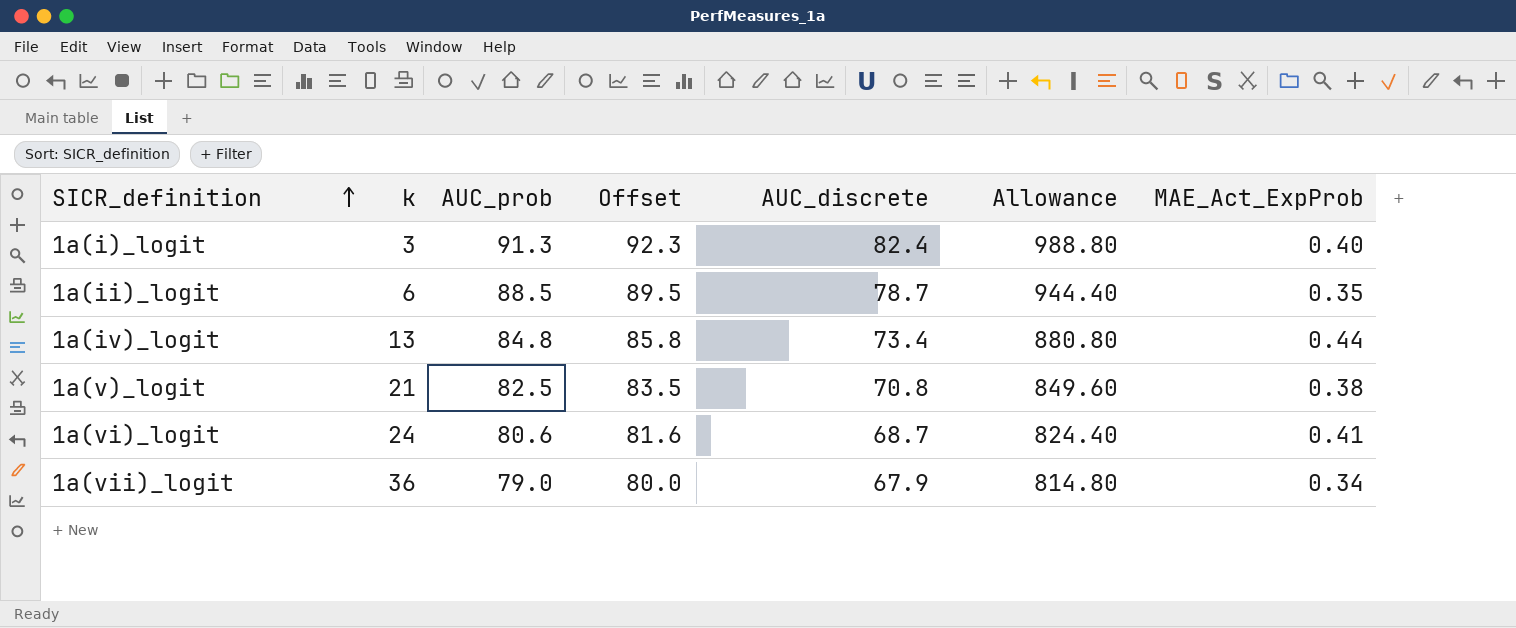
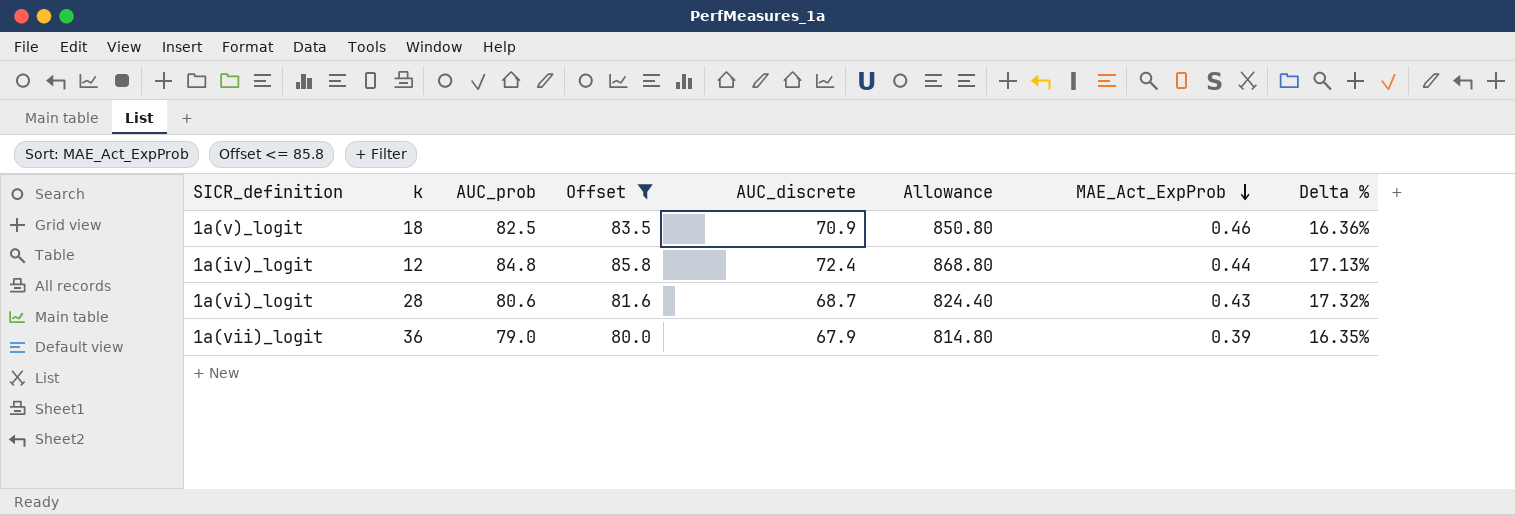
filter: none -> Offset <= 85.8
row order: SICR_definition ascending -> MAE_Act_ExpProb descending
column Delta % | formula: none -> ([AUC_prob] - [AUC_discrete]) / [AUC_discrete]
1a(v)_logit | k: 21 -> 18
1a(v)_logit | AUC_discrete: 70.8 -> 70.9
1a(v)_logit | Allowance: 849.60 -> 850.80
1a(v)_logit | MAE_Act_ExpProb: 0.38 -> 0.46
1a(iv)_logit | k: 13 -> 12
1a(iv)_logit | AUC_discrete: 73.4 -> 72.4
1a(iv)_logit | Allowance: 880.80 -> 868.80
1a(vi)_logit | k: 24 -> 28
1a(vi)_logit | MAE_Act_ExpProb: 0.41 -> 0.43
1a(vii)_logit | MAE_Act_ExpProb: 0.34 -> 0.39

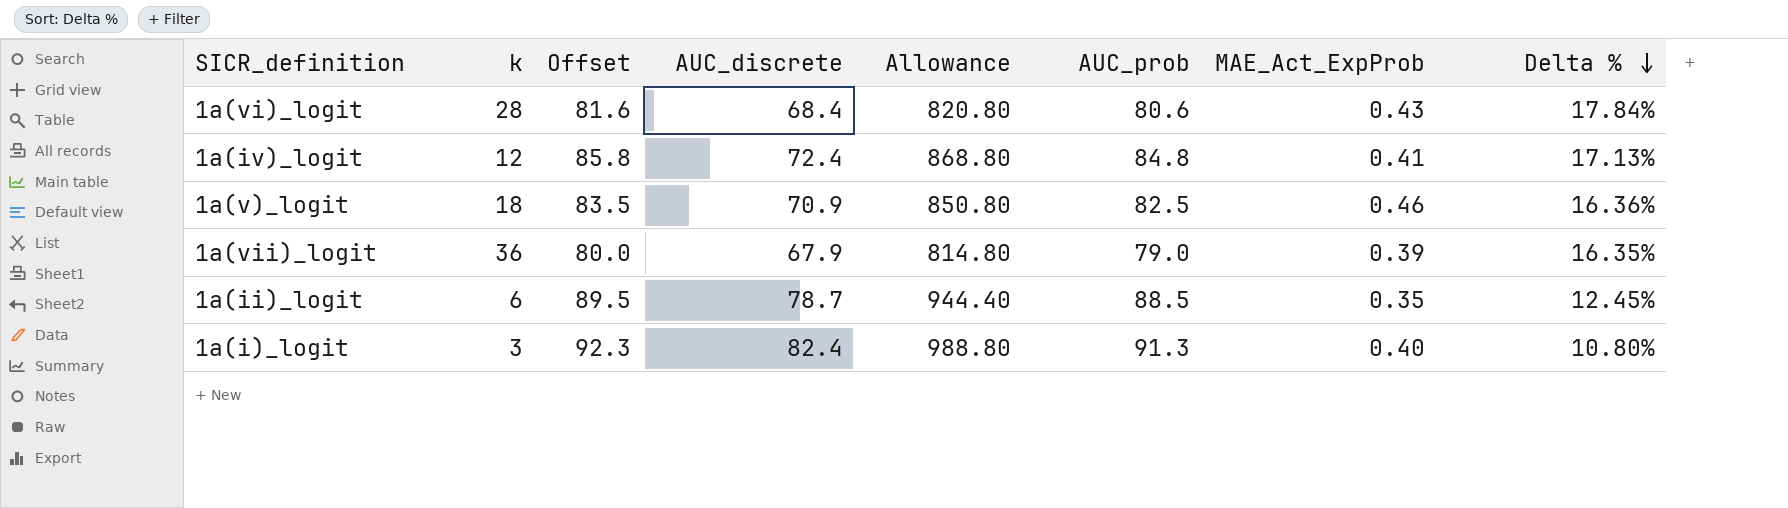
filter: Offset <= 85.8 -> none
row order: MAE_Act_ExpProb descending -> Delta % descending
column AUC_prob | position: 3 -> 6
1a(vi)_logit | AUC_discrete: 68.7 -> 68.4
1a(vi)_logit | Allowance: 824.40 -> 820.80
1a(vi)_logit | Delta %: 17.32% -> 17.84%
1a(iv)_logit | MAE_Act_ExpProb: 0.44 -> 0.41

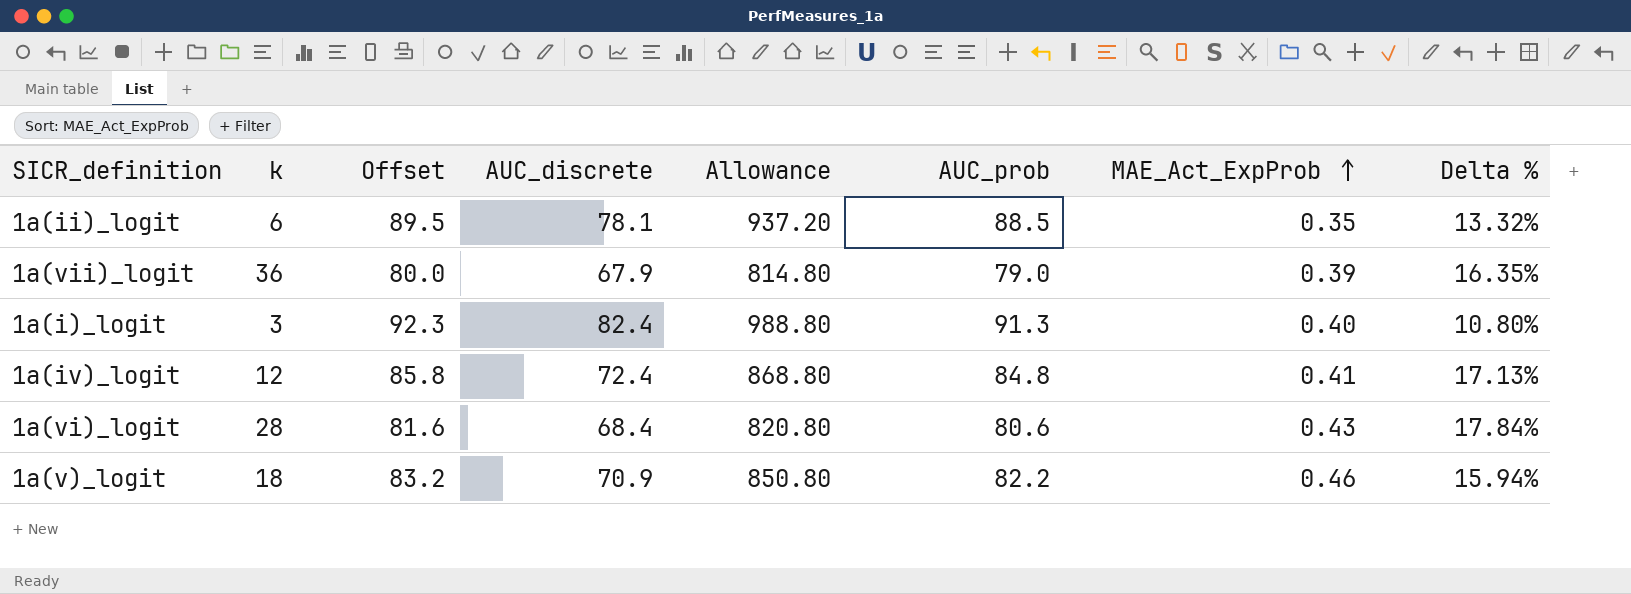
row order: Delta % descending -> MAE_Act_ExpProb ascending
1a(ii)_logit | AUC_discrete: 78.7 -> 78.1
1a(ii)_logit | Allowance: 944.40 -> 937.20
1a(ii)_logit | Delta %: 12.45% -> 13.32%
1a(v)_logit | Offset: 83.5 -> 83.2
1a(v)_logit | AUC_prob: 82.5 -> 82.2
1a(v)_logit | Delta %: 16.36% -> 15.94%

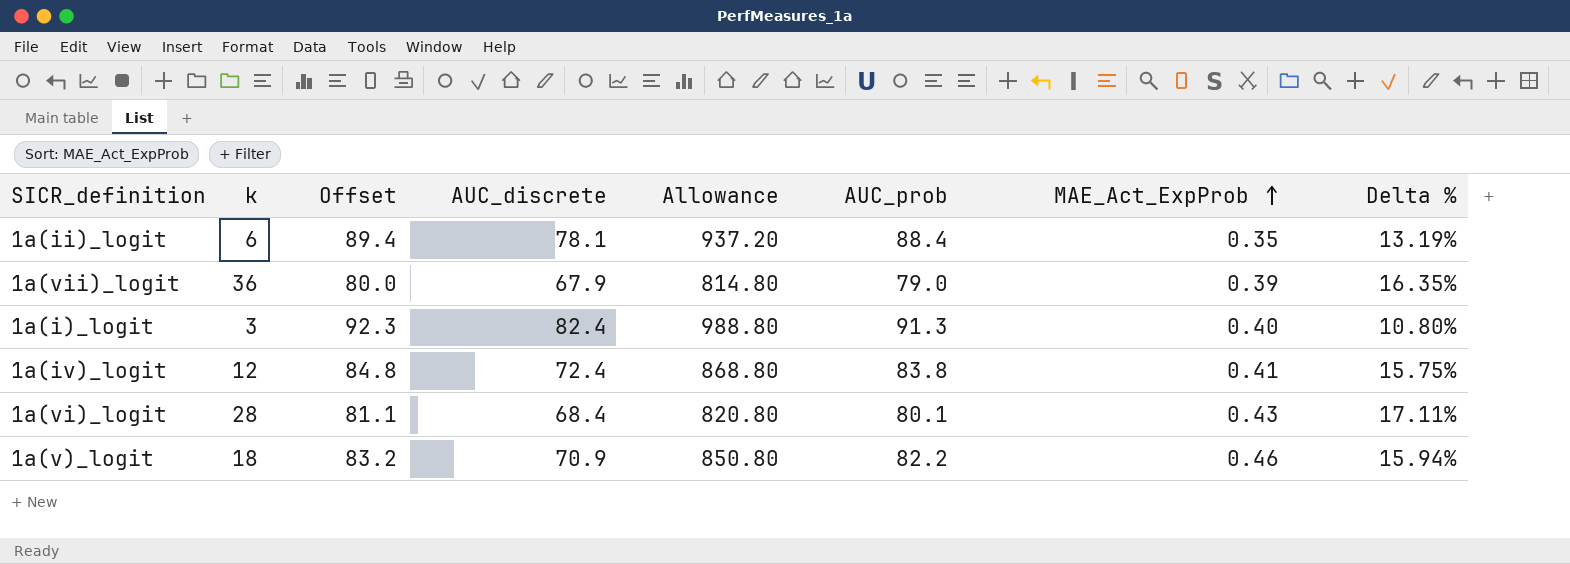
1a(ii)_logit | Offset: 89.5 -> 89.4
1a(ii)_logit | AUC_prob: 88.5 -> 88.4
1a(ii)_logit | Delta %: 13.32% -> 13.19%
1a(iv)_logit | Offset: 85.8 -> 84.8
1a(iv)_logit | AUC_prob: 84.8 -> 83.8
1a(iv)_logit | Delta %: 17.13% -> 15.75%
1a(vi)_logit | Offset: 81.6 -> 81.1
1a(vi)_logit | AUC_prob: 80.6 -> 80.1
1a(vi)_logit | Delta %: 17.84% -> 17.11%

